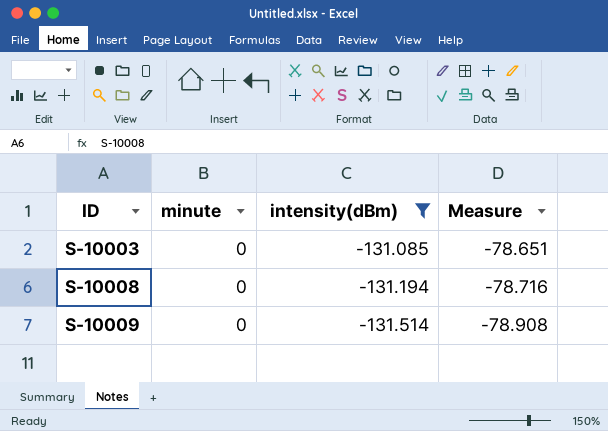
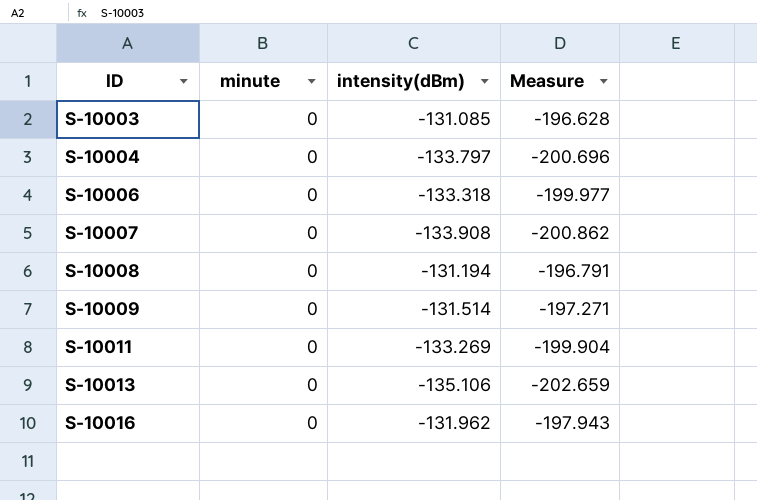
filter: intensity(dBm) >= -131.514 -> none
column Measure | formula: [intensity(dBm)] * 0.6 -> [intensity(dBm)] * 1.5

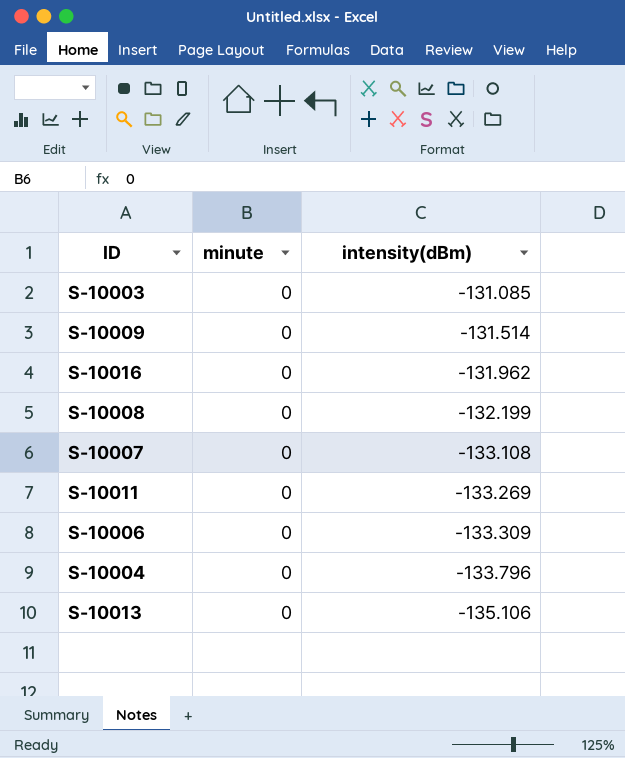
row order: ID ascending -> intensity(dBm) descending
column Measure | formula: [intensity(dBm)] * 1.5 -> none
S-10008 | intensity(dBm): -131.194 -> -132.199
S-10007 | intensity(dBm): -133.908 -> -133.108
S-10006 | intensity(dBm): -133.318 -> -133.309
S-10004 | intensity(dBm): -133.797 -> -133.796

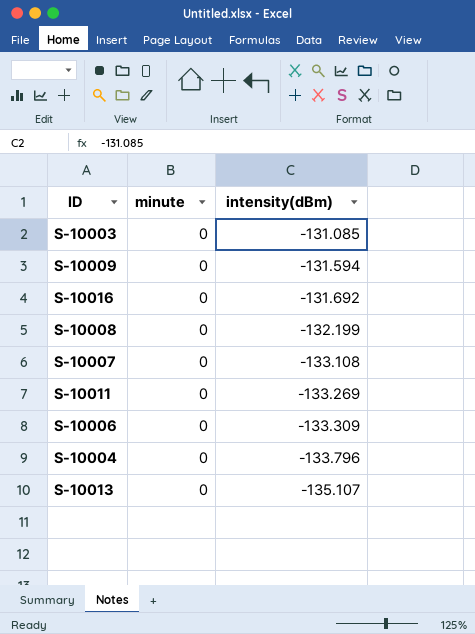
S-10009 | intensity(dBm): -131.514 -> -131.594
S-10016 | intensity(dBm): -131.962 -> -131.692
S-10013 | intensity(dBm): -135.106 -> -135.107

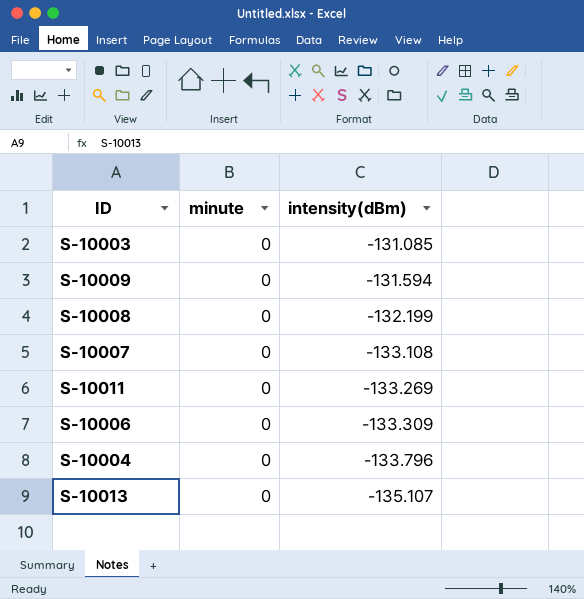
row S-10016: 0 | -131.692 -> none

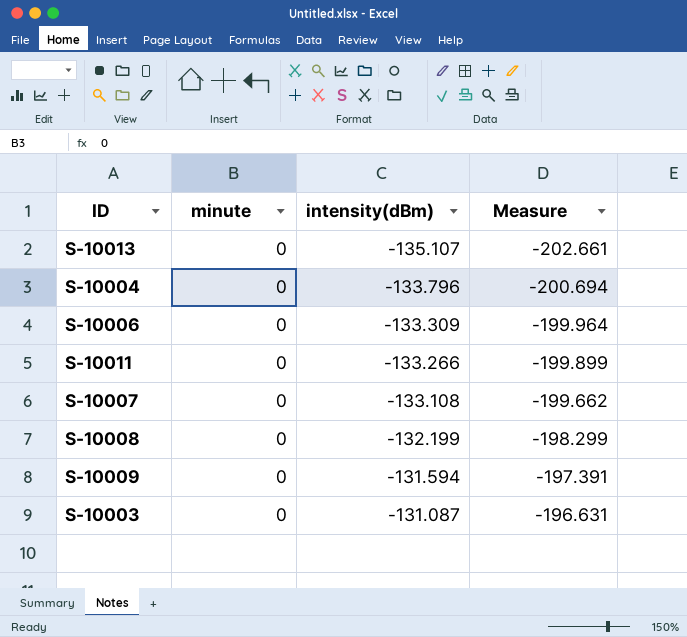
row order: intensity(dBm) descending -> intensity(dBm) ascending
column Measure | formula: none -> [intensity(dBm)] * 1.5
S-10011 | intensity(dBm): -133.269 -> -133.266
S-10003 | intensity(dBm): -131.085 -> -131.087

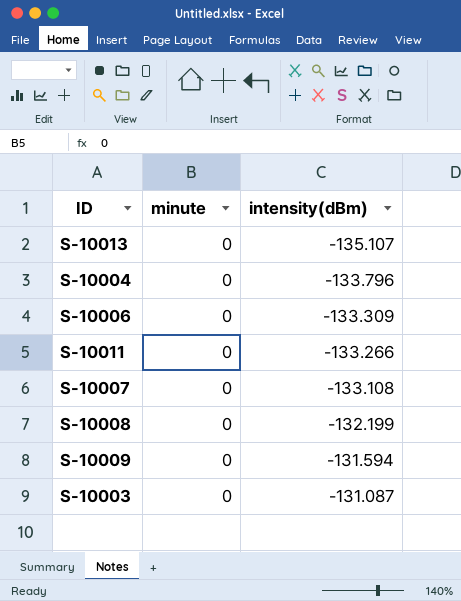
column Measure | formula: [intensity(dBm)] * 1.5 -> none

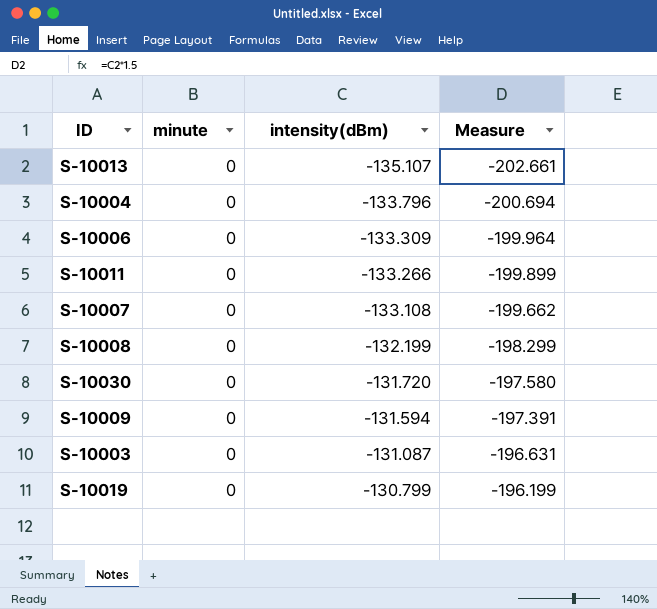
column Measure | formula: none -> [intensity(dBm)] * 1.5
row S-10030: none -> 0 | -131.720 | -197.580
row S-10019: none -> 0 | -130.799 | -196.199

